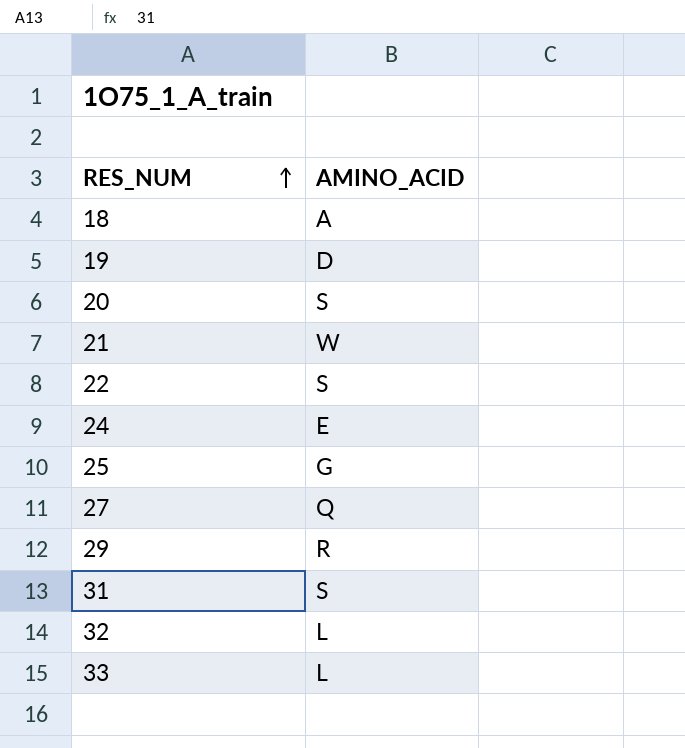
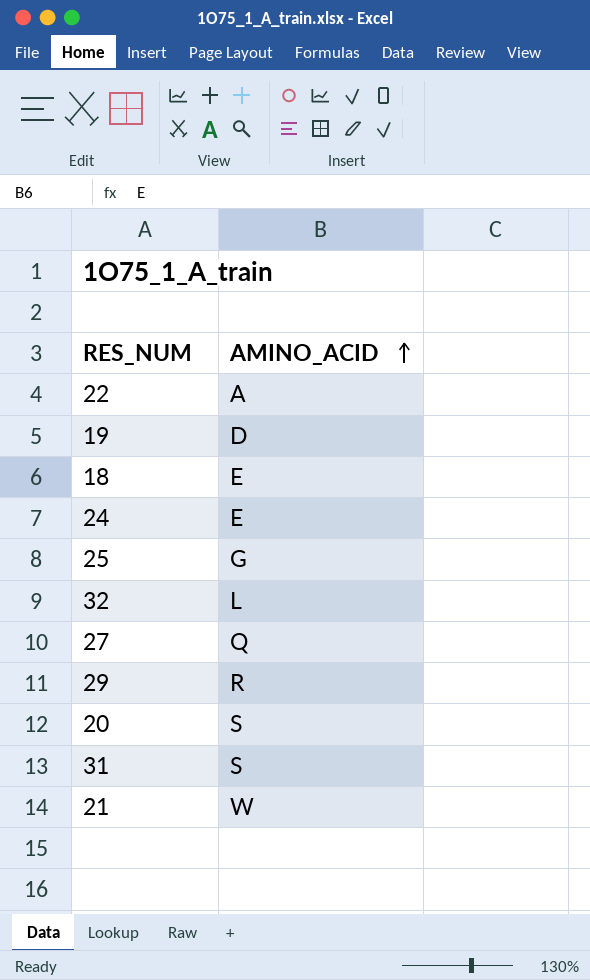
row order: RES_NUM ascending -> AMINO_ACID ascending
row 33: L -> none
22 | AMINO_ACID: S -> A
18 | AMINO_ACID: A -> E

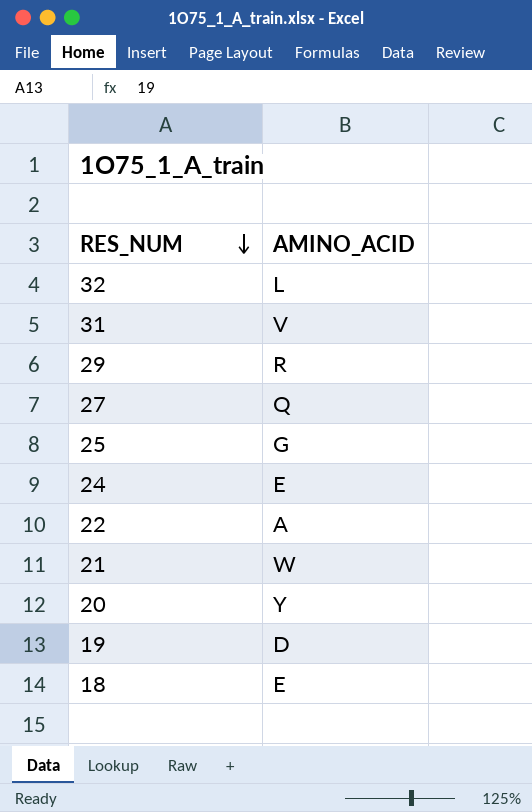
row order: AMINO_ACID ascending -> RES_NUM descending
31 | AMINO_ACID: S -> V
20 | AMINO_ACID: S -> Y

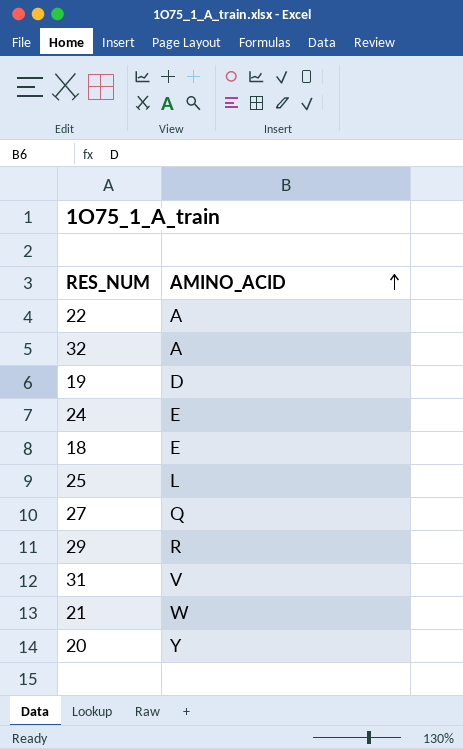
row order: RES_NUM descending -> AMINO_ACID ascending
32 | AMINO_ACID: L -> A
25 | AMINO_ACID: G -> L

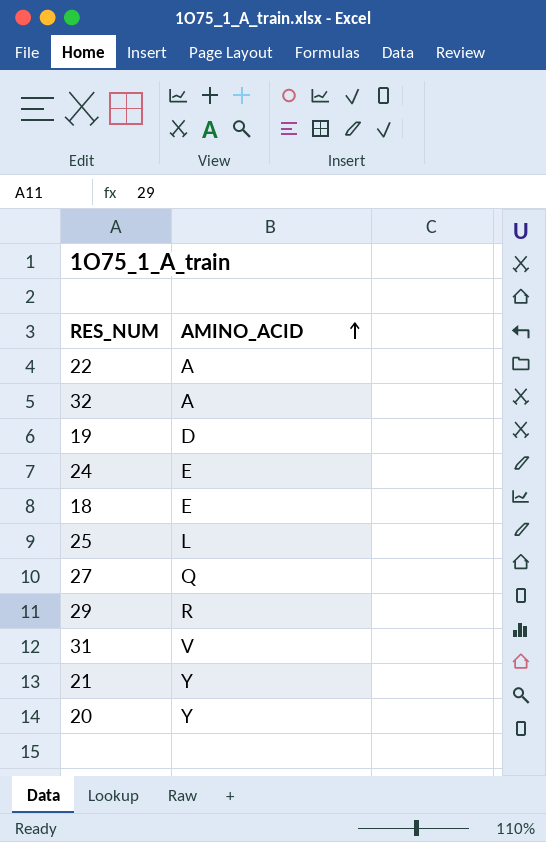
21 | AMINO_ACID: W -> Y

